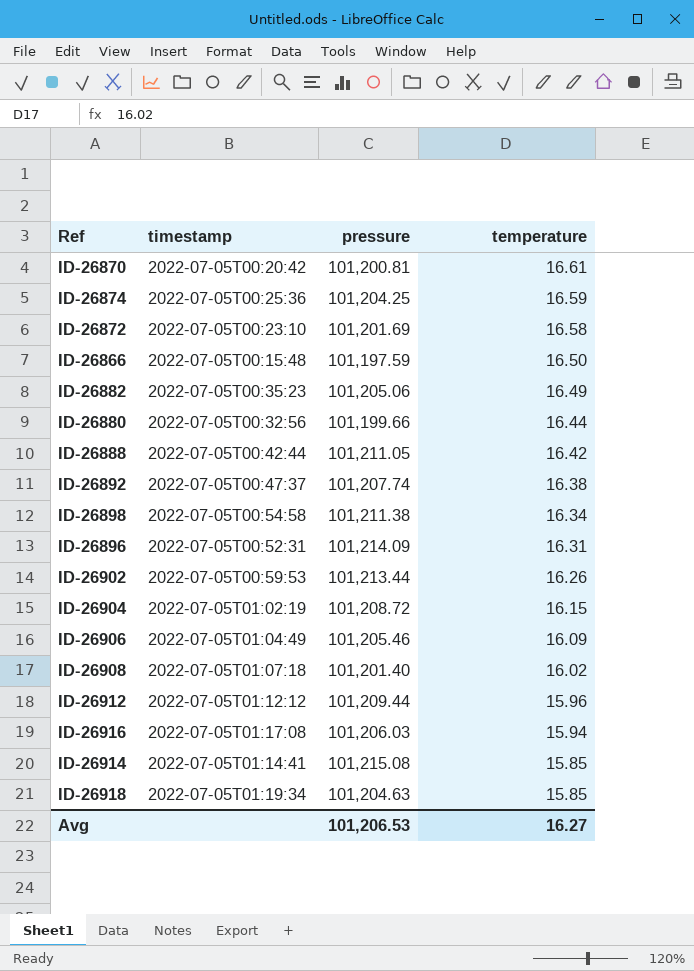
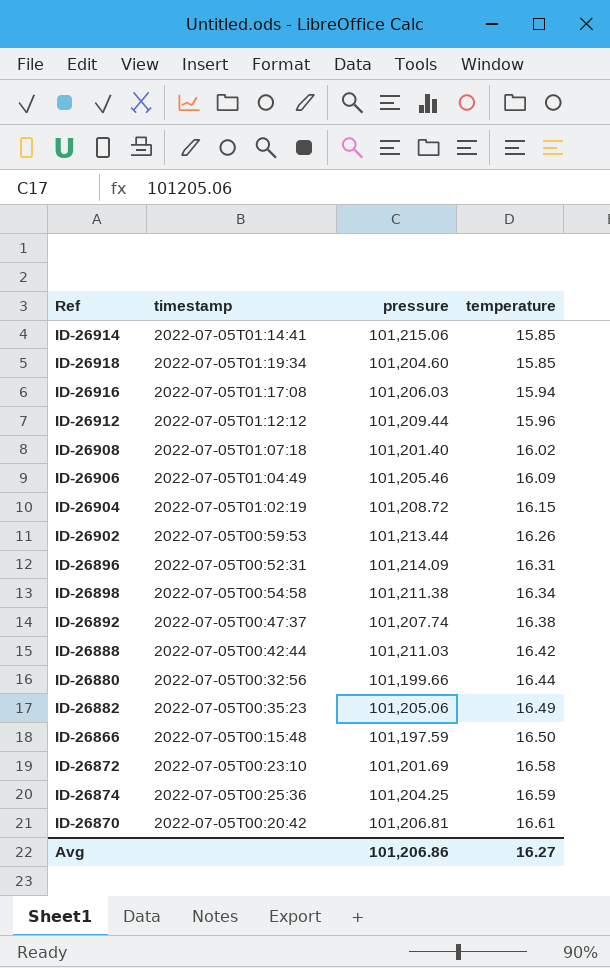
row order: temperature descending -> temperature ascending
ID-26914 | pressure: 101,215.08 -> 101,215.06
ID-26918 | pressure: 101,204.63 -> 101,204.60
ID-26888 | pressure: 101,211.05 -> 101,211.03
ID-26870 | pressure: 101,200.81 -> 101,206.81
Avg | pressure: 101,206.53 -> 101,206.86

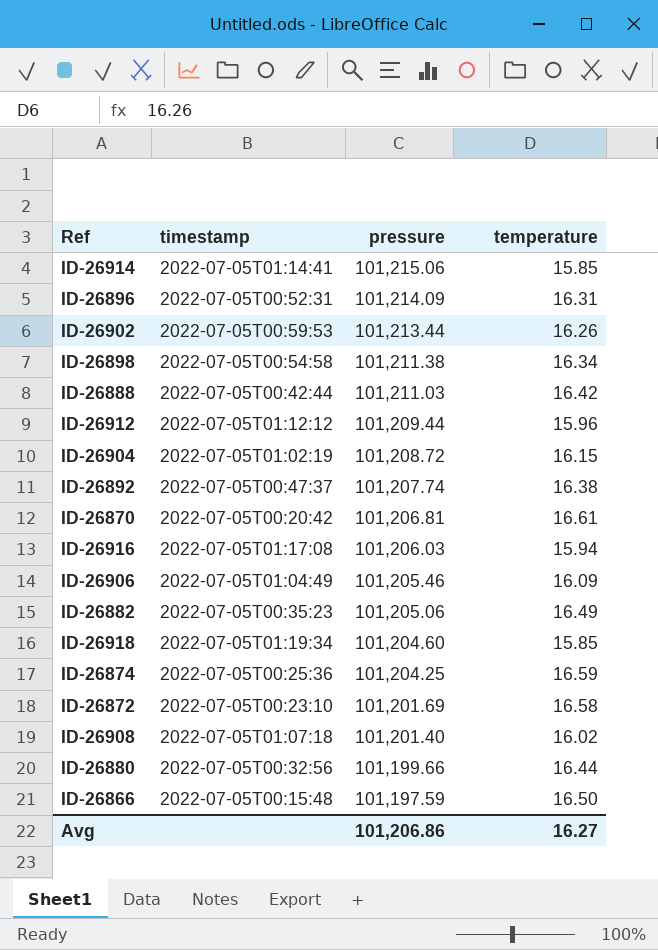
row order: temperature ascending -> pressure descending

